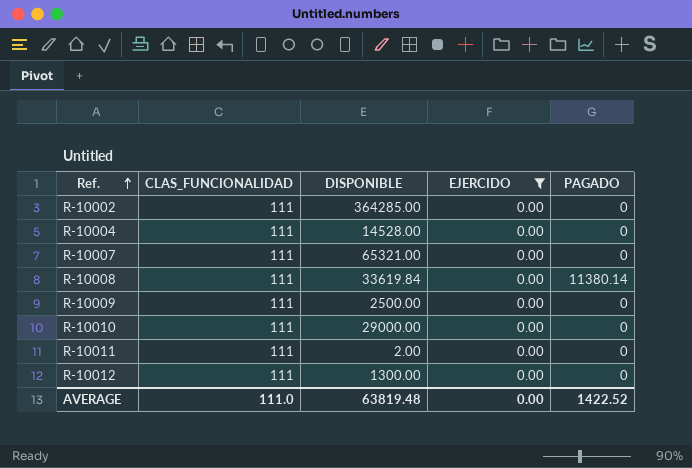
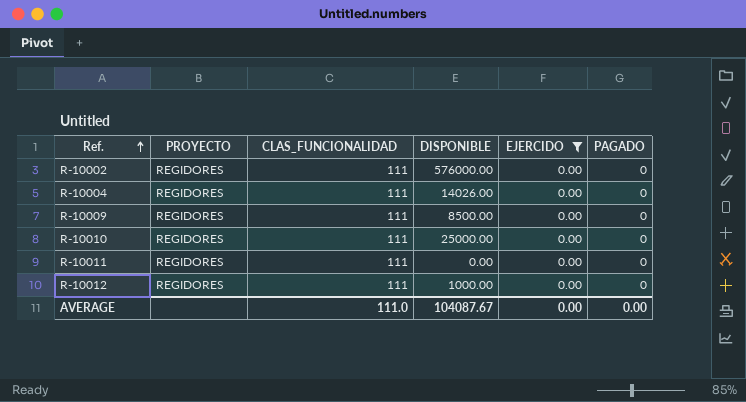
column PROYECTO | position: none -> 2
row R-10007: 111 | 65321.00 | 0.00 | 0 -> none
row R-10008: 111 | 33619.84 | 0.00 | 11380.14 -> none
R-10002 | DISPONIBLE: 364285.00 -> 576000.00
R-10004 | DISPONIBLE: 14528.00 -> 14026.00
R-10009 | DISPONIBLE: 2500.00 -> 8500.00
R-10010 | DISPONIBLE: 29000.00 -> 25000.00
R-10011 | DISPONIBLE: 2.00 -> 0.00
R-10012 | DISPONIBLE: 1300.00 -> 1000.00
AVERAGE | DISPONIBLE: 63819.48 -> 104087.67
AVERAGE | PAGADO: 1422.52 -> 0.00

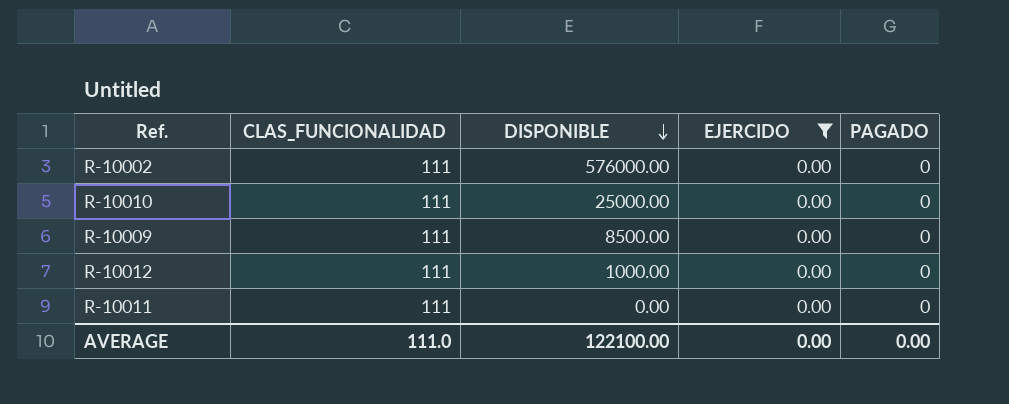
row order: Ref. ascending -> DISPONIBLE descending
column PROYECTO | position: 2 -> none
row R-10004: REGIDORES | 111 | 14026.00 | 0.00 | 0 -> none
AVERAGE | DISPONIBLE: 104087.67 -> 122100.00

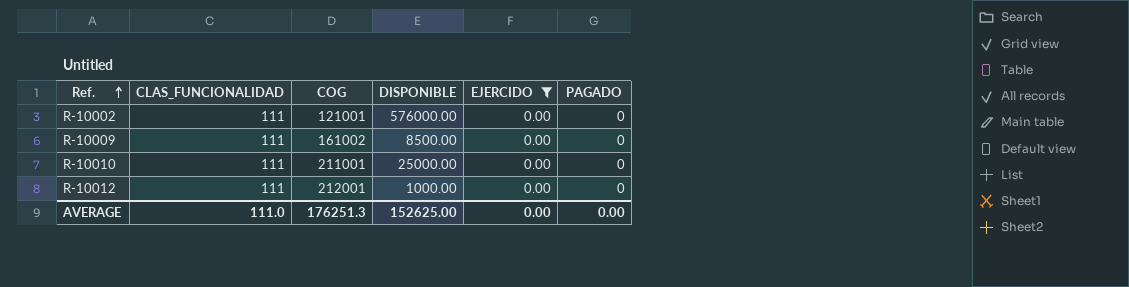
row order: DISPONIBLE descending -> Ref. ascending
column COG | position: none -> 3
row R-10011: 111 | 0.00 | 0.00 | 0 -> none
AVERAGE | DISPONIBLE: 122100.00 -> 152625.00

